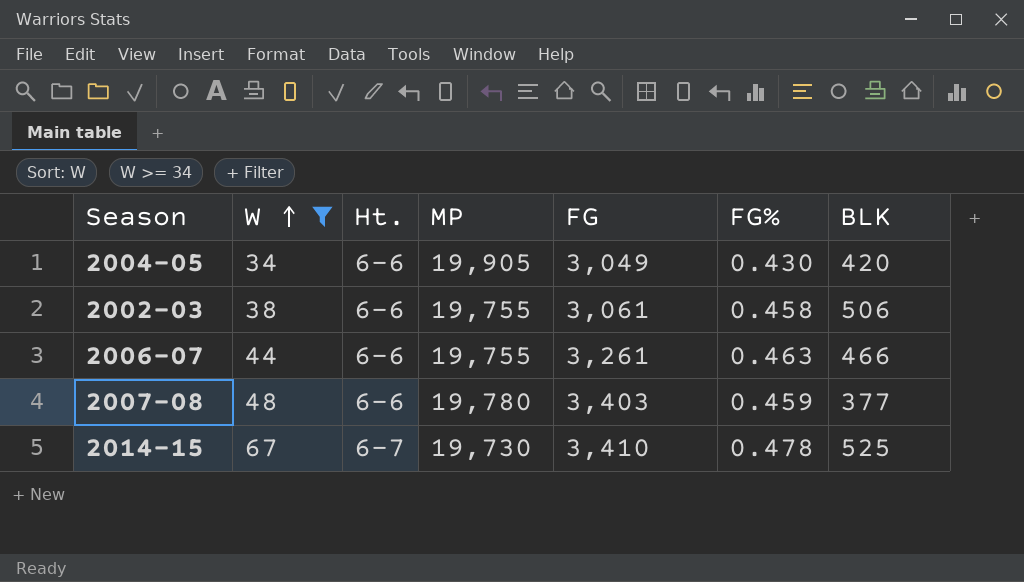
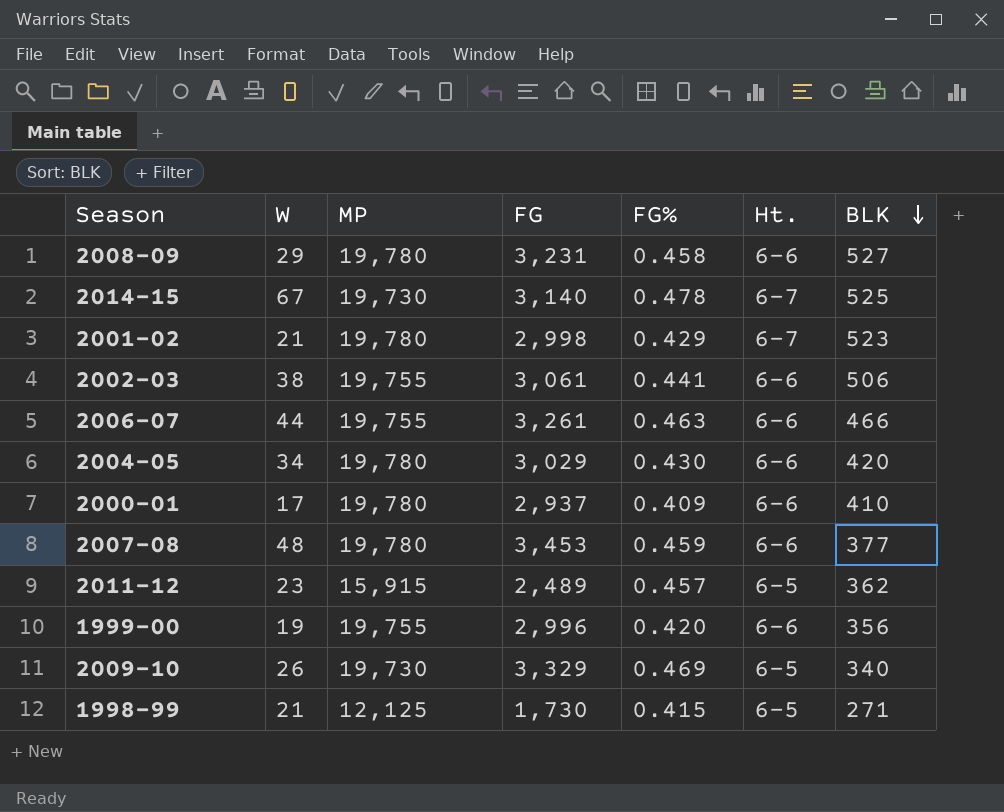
filter: W >= 34 -> none
row order: W ascending -> BLK descending
column Ht. | position: 3 -> 6
2014-15 | FG: 3,410 -> 3,140
2002-03 | FG%: 0.458 -> 0.441
2004-05 | MP: 19,905 -> 19,780
2004-05 | FG: 3,049 -> 3,029
2007-08 | FG: 3,403 -> 3,453

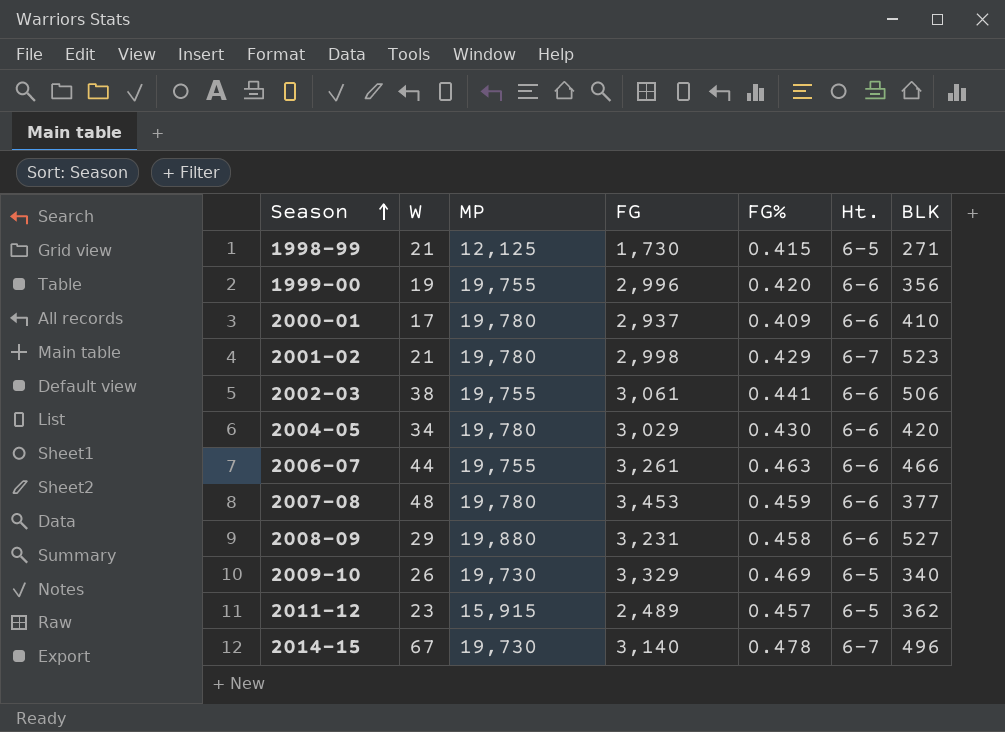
row order: BLK descending -> Season ascending
2008-09 | MP: 19,780 -> 19,880
2014-15 | BLK: 525 -> 496

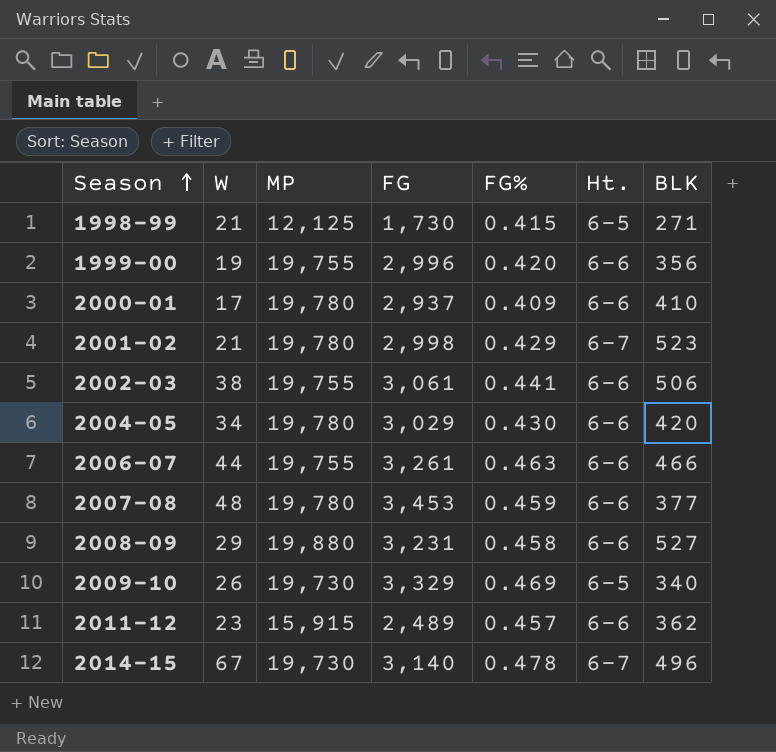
2011-12 | Ht.: 6-5 -> 6-6

